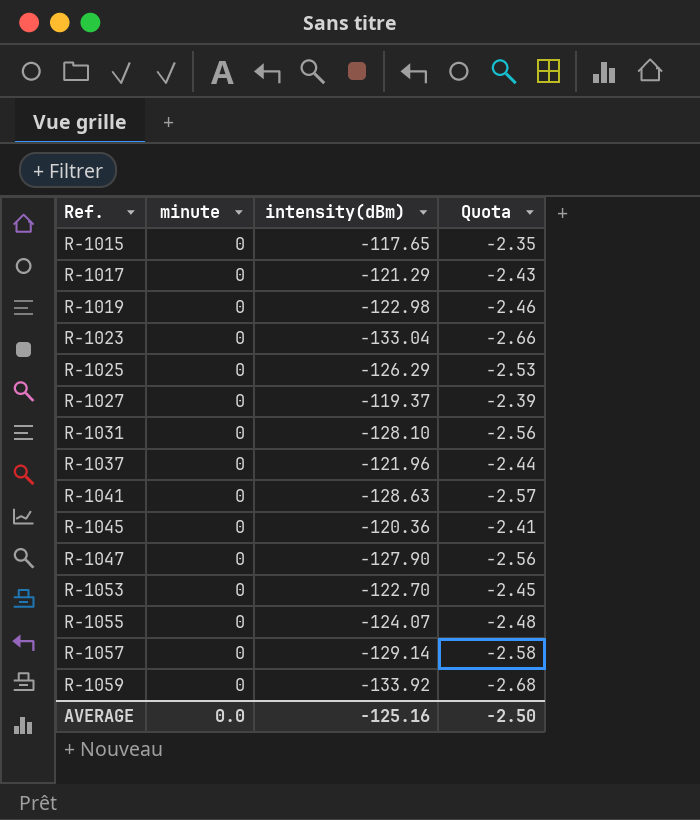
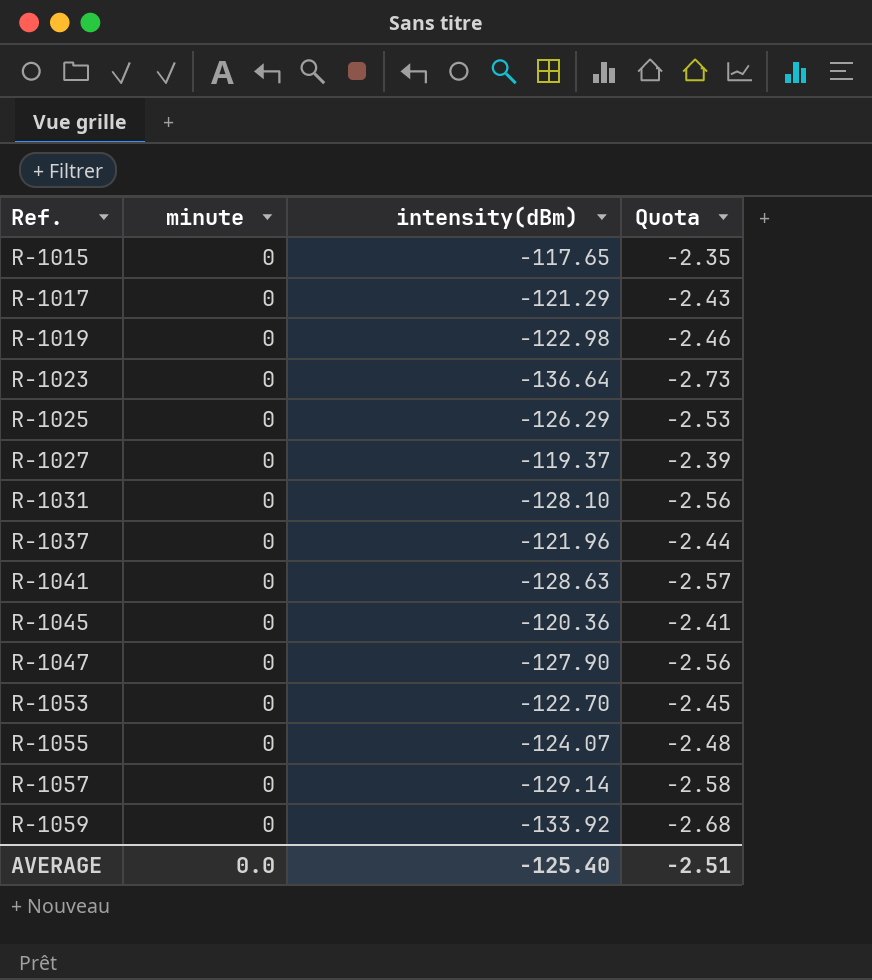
R-1023 | intensity(dBm): -133.04 -> -136.64
R-1023 | Quota: -2.66 -> -2.73
AVERAGE | intensity(dBm): -125.16 -> -125.40
AVERAGE | Quota: -2.50 -> -2.51

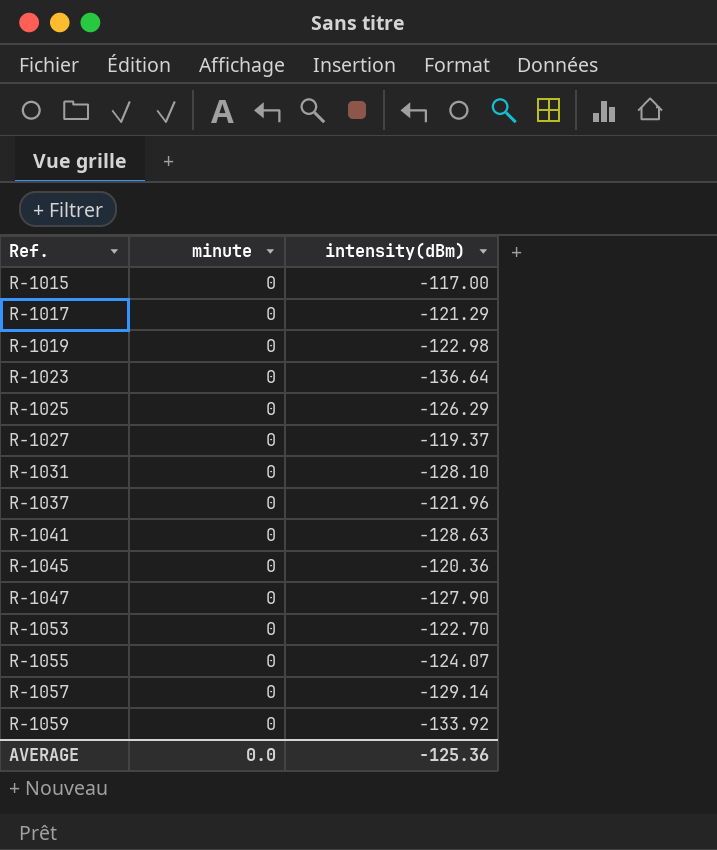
column Quota | formula: [intensity(dBm)] * 0.02 -> none
R-1015 | intensity(dBm): -117.65 -> -117.00
AVERAGE | intensity(dBm): -125.40 -> -125.36

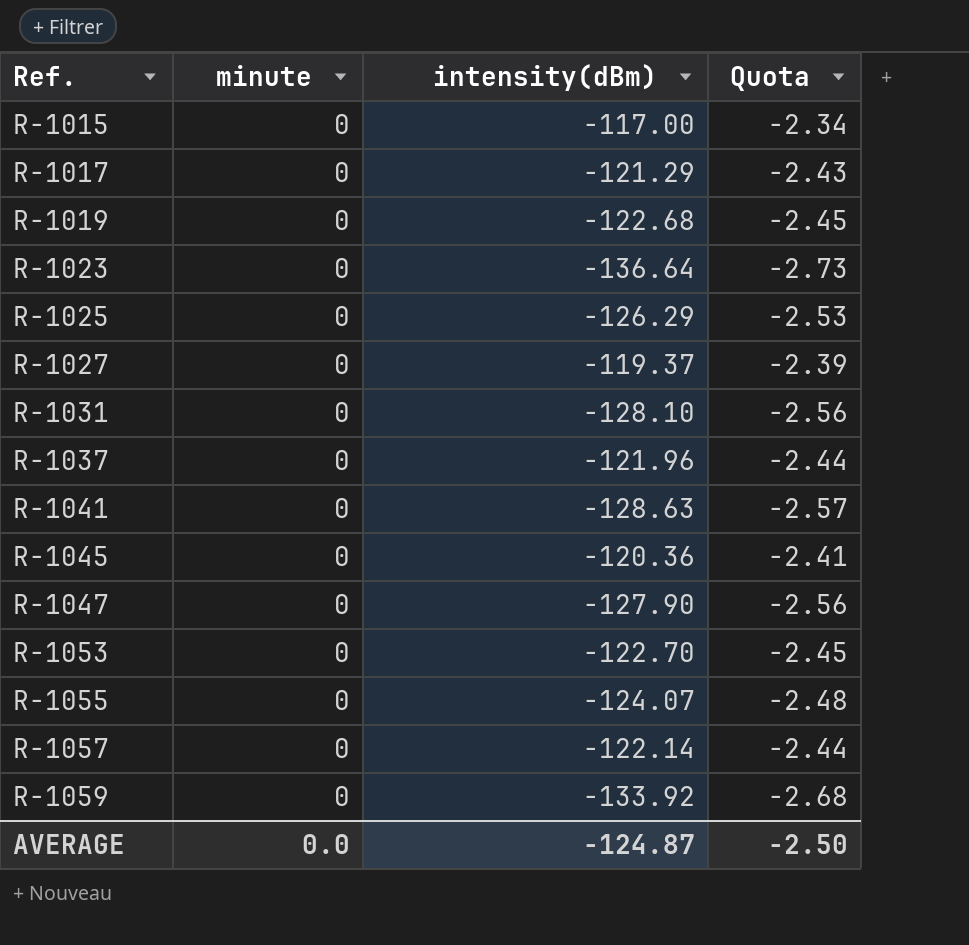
column Quota | formula: none -> [intensity(dBm)] * 0.02
R-1019 | intensity(dBm): -122.98 -> -122.68
R-1057 | intensity(dBm): -129.14 -> -122.14
AVERAGE | intensity(dBm): -125.36 -> -124.87

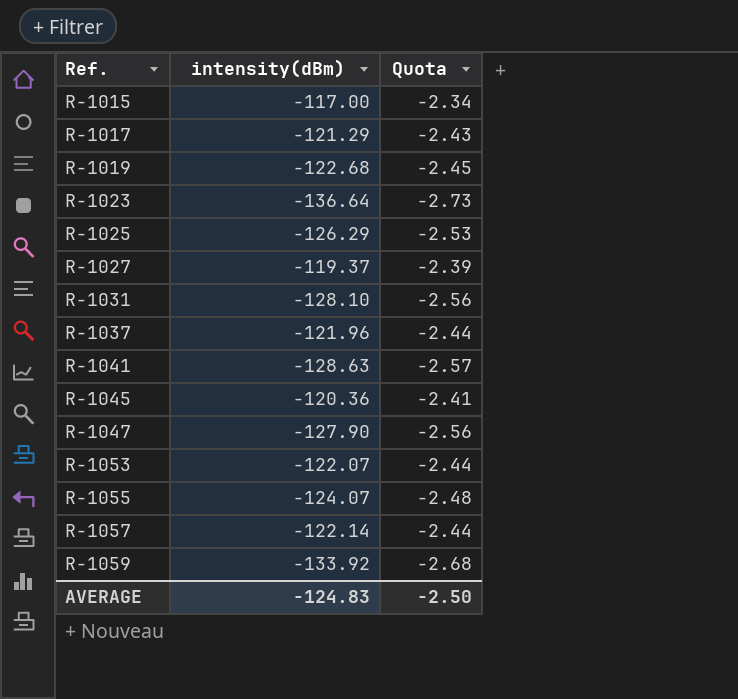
column minute | position: 2 -> none
R-1053 | intensity(dBm): -122.70 -> -122.07
R-1053 | Quota: -2.45 -> -2.44
AVERAGE | intensity(dBm): -124.87 -> -124.83

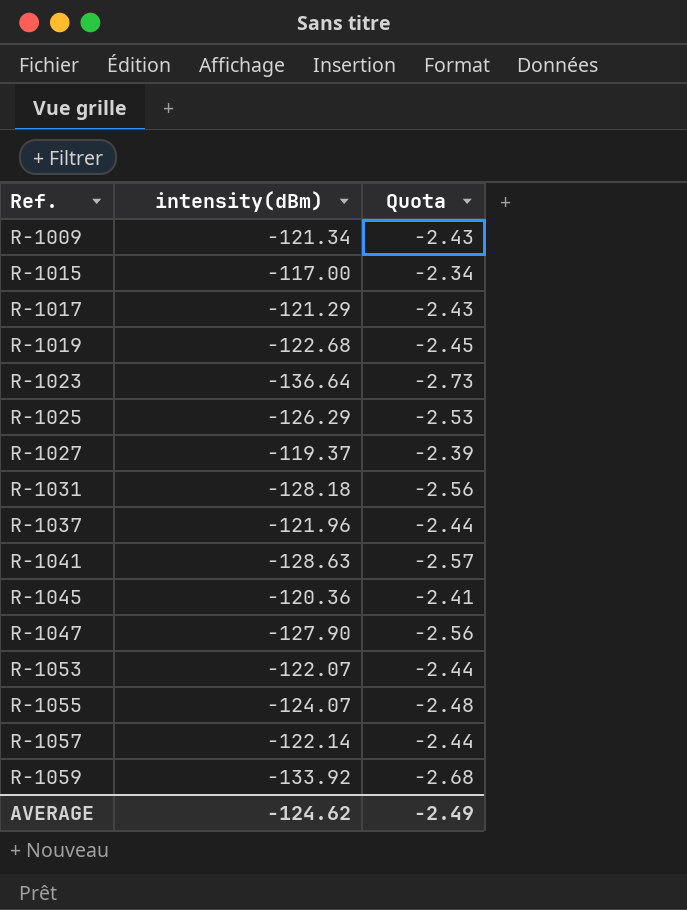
row R-1009: none -> -121.34 | -2.43
R-1031 | intensity(dBm): -128.10 -> -128.18
AVERAGE | intensity(dBm): -124.83 -> -124.62
AVERAGE | Quota: -2.50 -> -2.49

